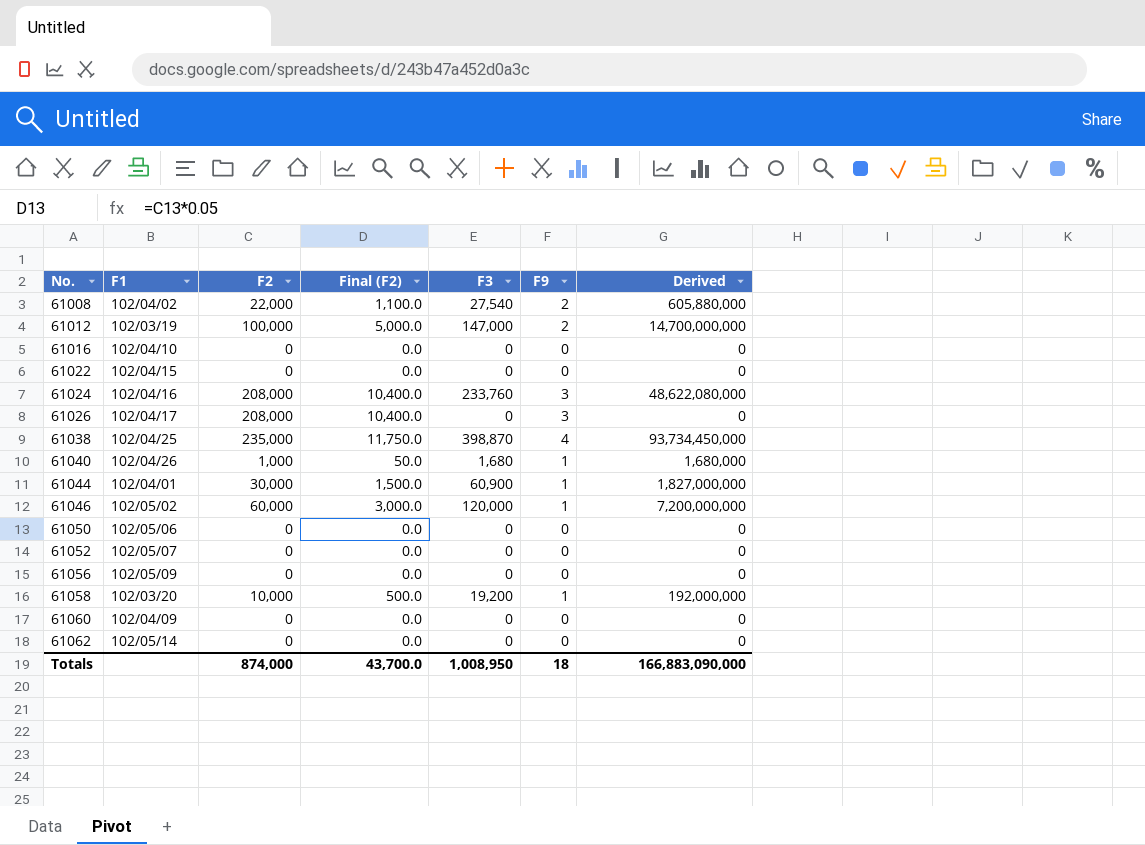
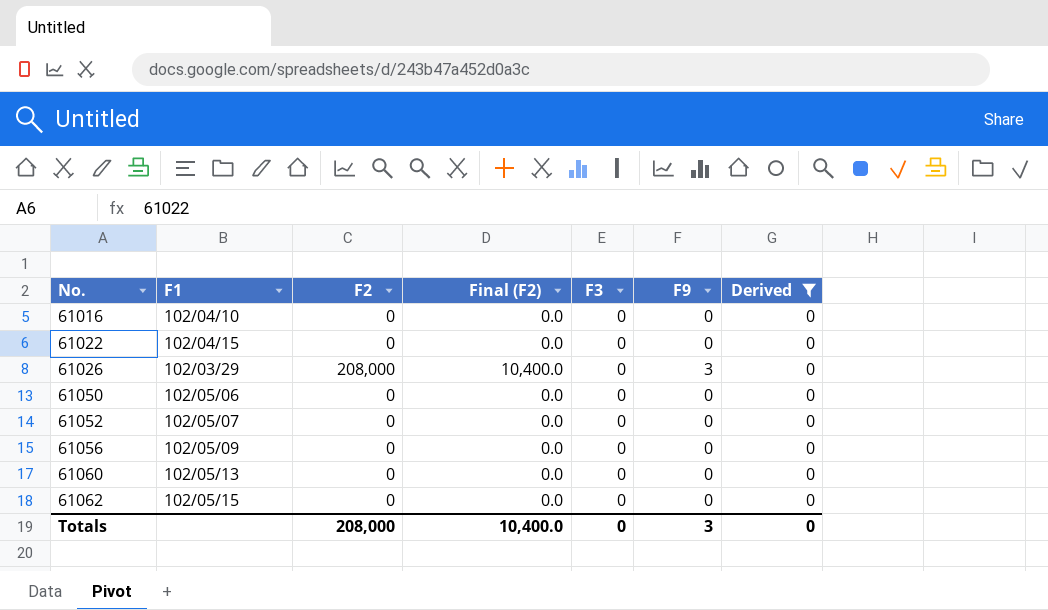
filter: none -> Derived = 0
61026 | F1: 102/04/17 -> 102/03/29
61060 | F1: 102/04/09 -> 102/05/13
61062 | F1: 102/05/14 -> 102/05/15
Totals | F2: 874,000 -> 208,000
Totals | Final (F2): 43,700.0 -> 10,400.0
Totals | F3: 1,008,950 -> 0
Totals | F9: 18 -> 3
Totals | Derived: 166,883,090,000 -> 0

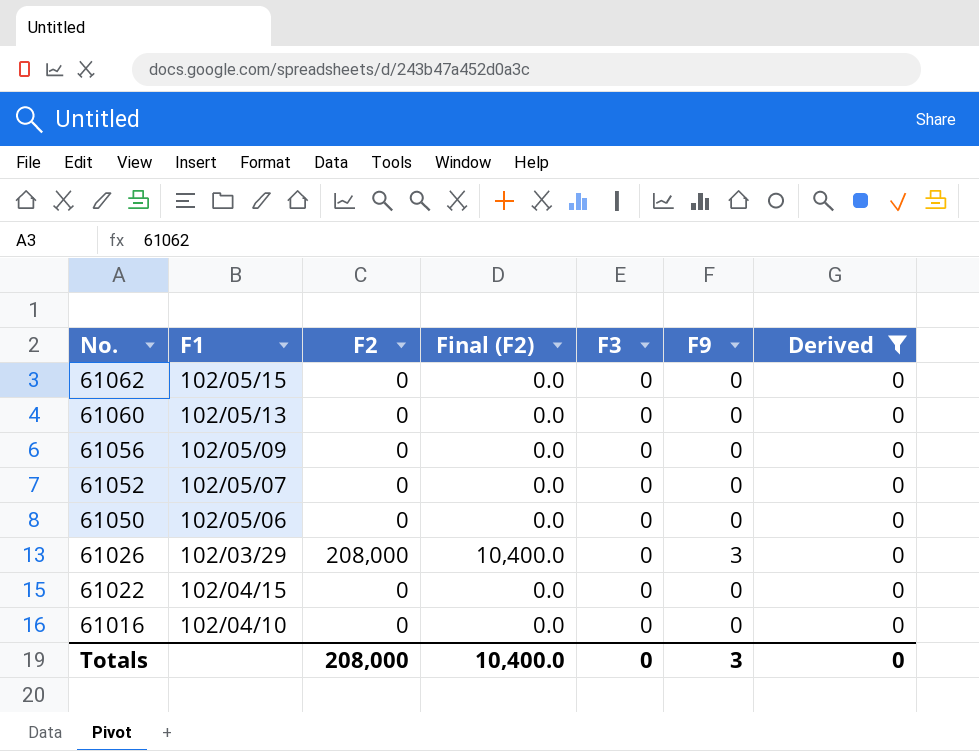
row order: No. ascending -> No. descending

